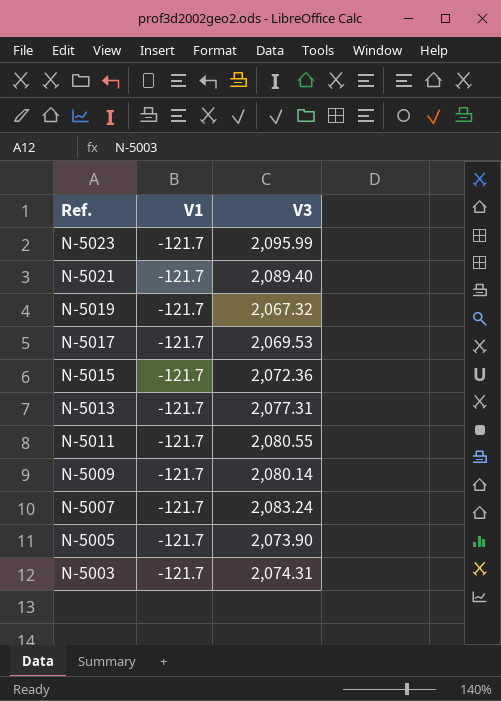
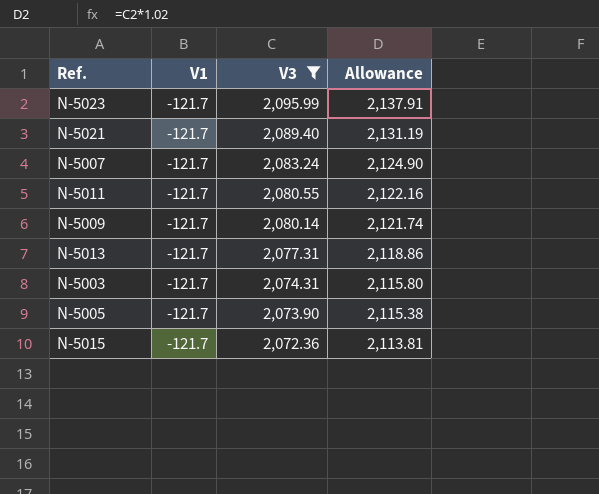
filter: none -> V3 >= 2,072.36
row order: Ref. descending -> V3 descending
column Allowance | formula: none -> [V3] * 1.02

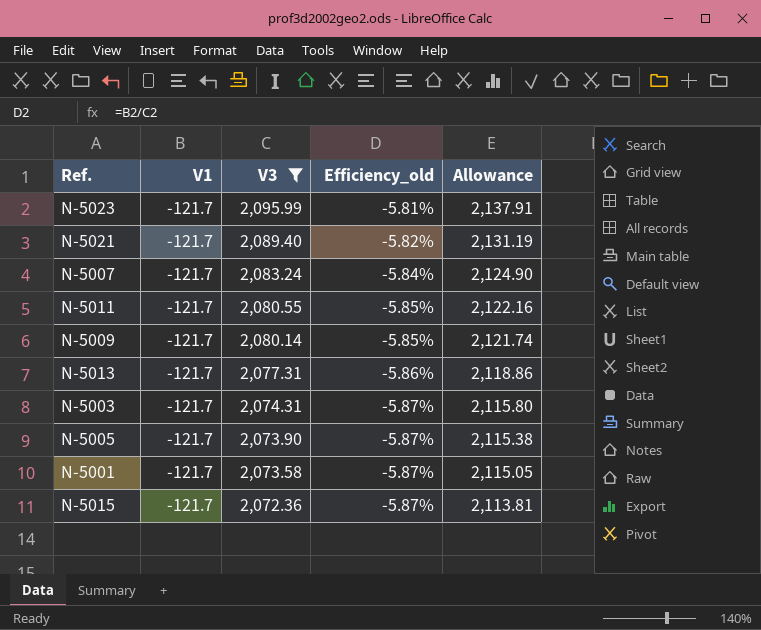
column Efficiency_old | formula: none -> [V1] / [V3]
row N-5001: none -> -121.7 | 2,073.58 | -5.87% | 2,115.05

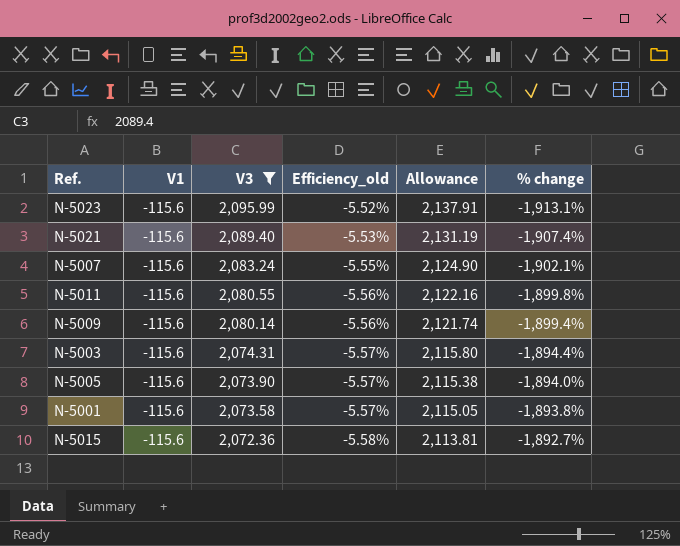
column % change | formula: none -> ([V3] - [V1]) / [V1]
row N-5013: -121.7 | 2,077.31 | -5.86% | 2,118.86 -> none
N-5023 | V1: -121.7 -> -115.6
N-5023 | Efficiency_old: -5.81% -> -5.52%
N-5021 | V1: -121.7 -> -115.6
N-5021 | Efficiency_old: -5.82% -> -5.53%
N-5007 | V1: -121.7 -> -115.6
N-5007 | Efficiency_old: -5.84% -> -5.55%
N-5011 | V1: -121.7 -> -115.6
N-5011 | Efficiency_old: -5.85% -> -5.56%
N-5009 | V1: -121.7 -> -115.6
N-5009 | Efficiency_old: -5.85% -> -5.56%
N-5003 | V1: -121.7 -> -115.6
N-5003 | Efficiency_old: -5.87% -> -5.57%
N-5005 | V1: -121.7 -> -115.6
N-5005 | Efficiency_old: -5.87% -> -5.57%
N-5001 | V1: -121.7 -> -115.6
N-5001 | Efficiency_old: -5.87% -> -5.57%
N-5015 | V1: -121.7 -> -115.6
N-5015 | Efficiency_old: -5.87% -> -5.58%

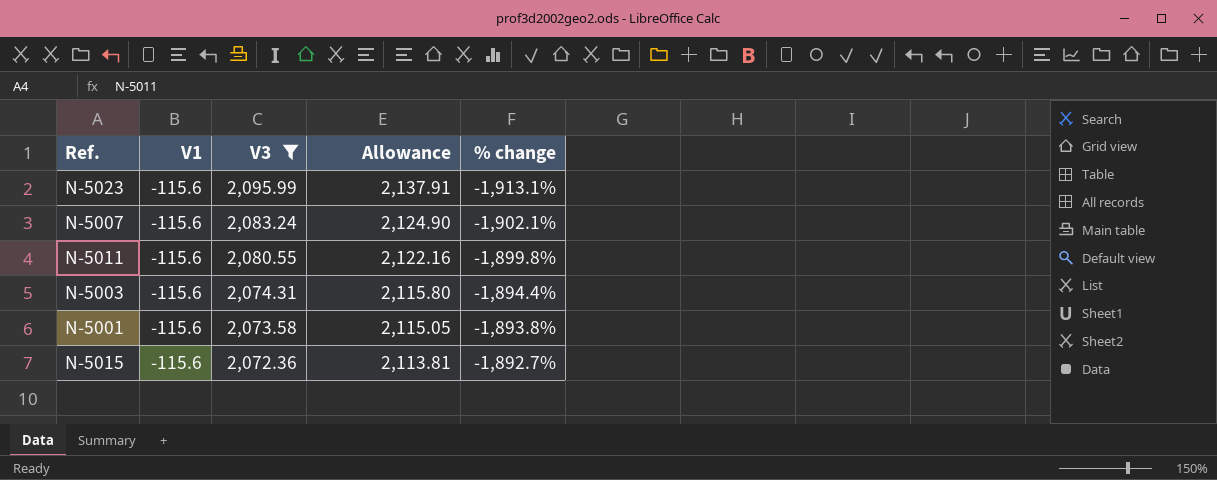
column Efficiency_old | formula: [V1] / [V3] -> none
row N-5021: -115.6 | 2,089.40 | -5.53% | 2,131.19 | -1,907.4% -> none
row N-5009: -115.6 | 2,080.14 | -5.56% | 2,121.74 | -1,899.4% -> none
row N-5005: -115.6 | 2,073.90 | -5.57% | 2,115.38 | -1,894.0% -> none

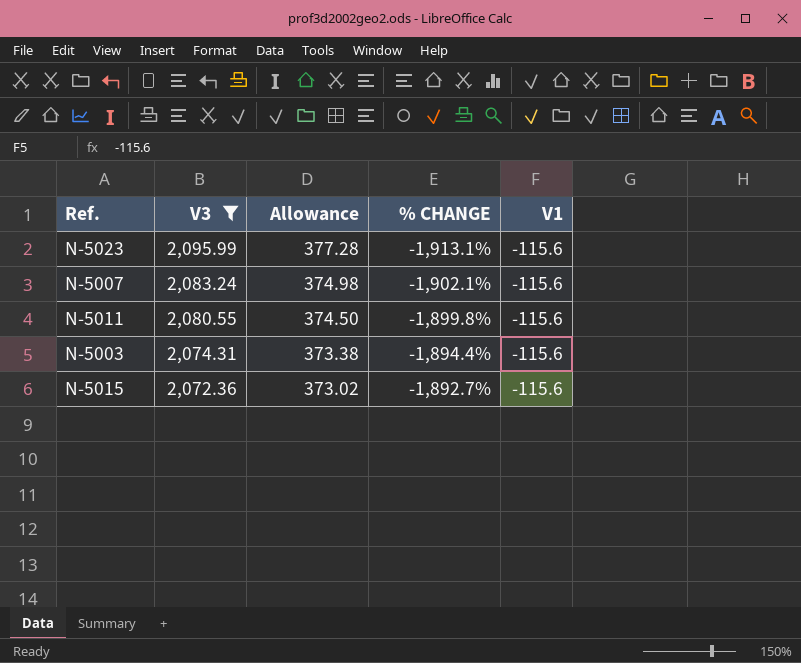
column Allowance | formula: [V3] * 1.02 -> [V3] * 0.18
column name: % change -> % CHANGE
column V1 | position: 2 -> 5
row N-5001: -115.6 | 2,073.58 | 2,115.05 | -1,893.8% -> none

